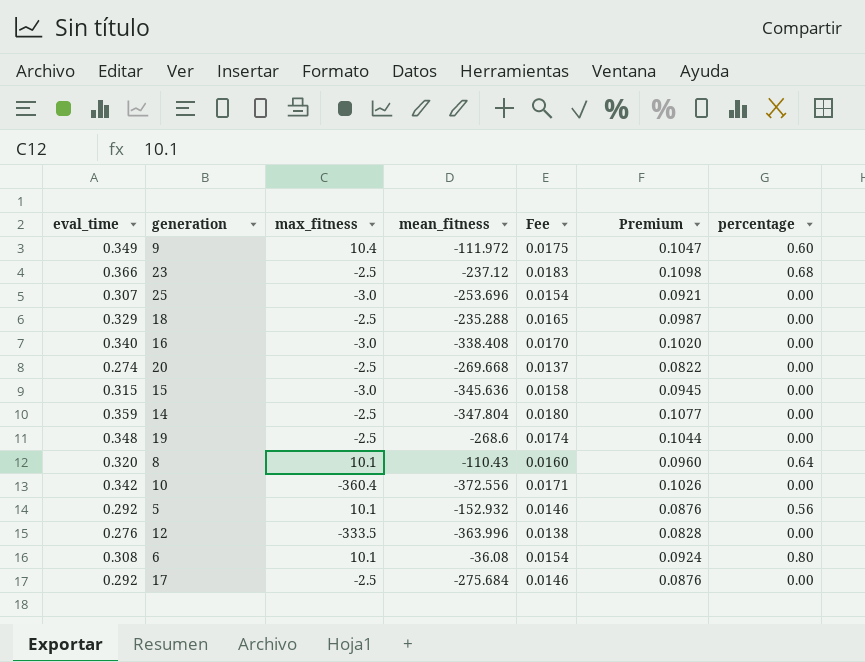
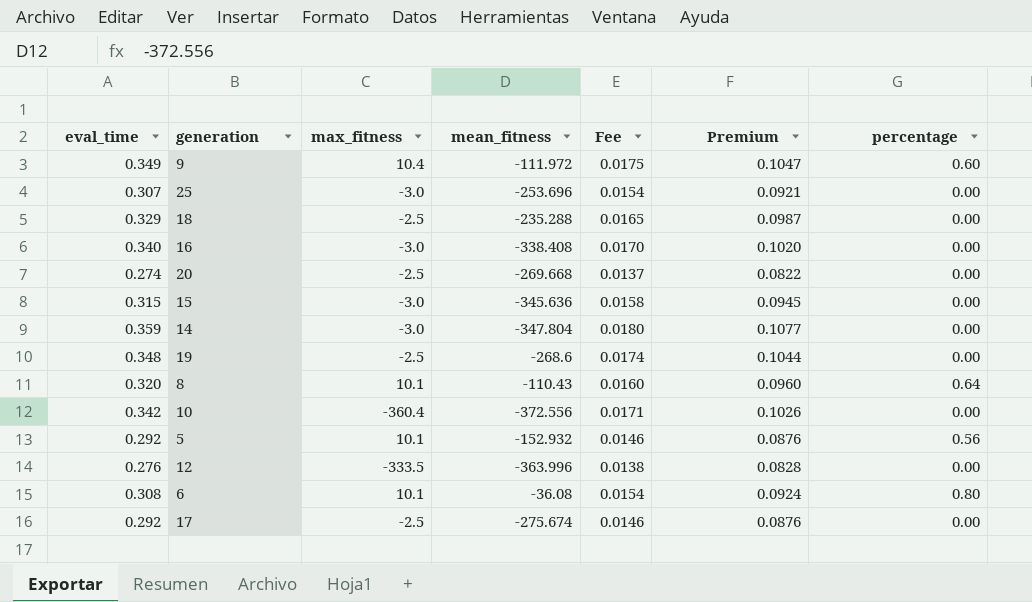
row 23: 0.366 | -2.5 | -237.12 | 0.0183 | 0.1098 | 0.68 -> none
14 | max_fitness: -2.5 -> -3.0
17 | mean_fitness: -275.684 -> -275.674

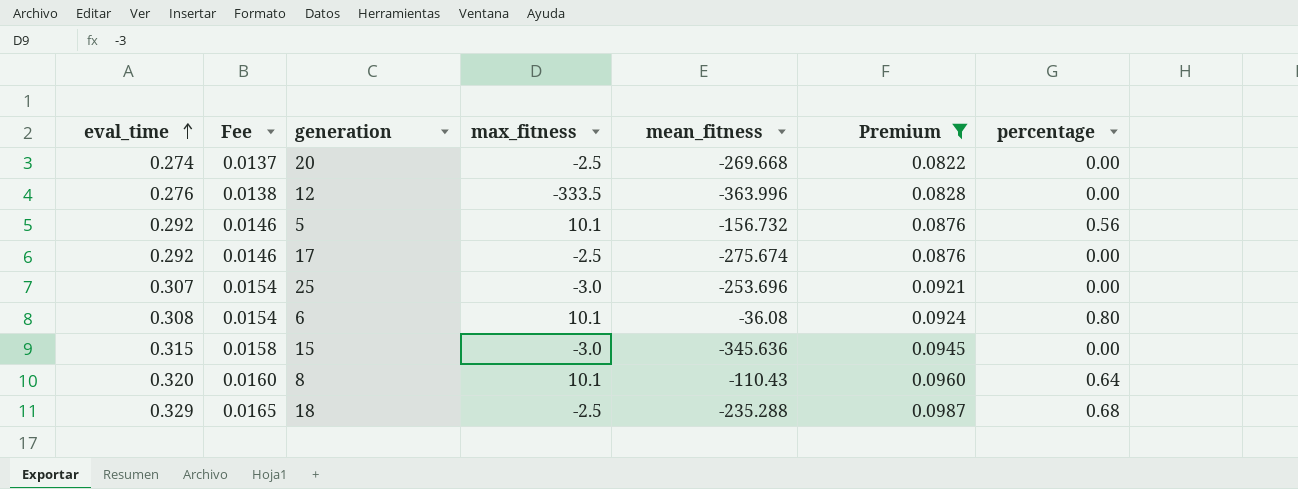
filter: none -> Premium <= 0.0987
row order: none -> eval_time ascending
column Fee | position: 5 -> 2
5 | mean_fitness: -152.932 -> -156.732
18 | percentage: 0.00 -> 0.68

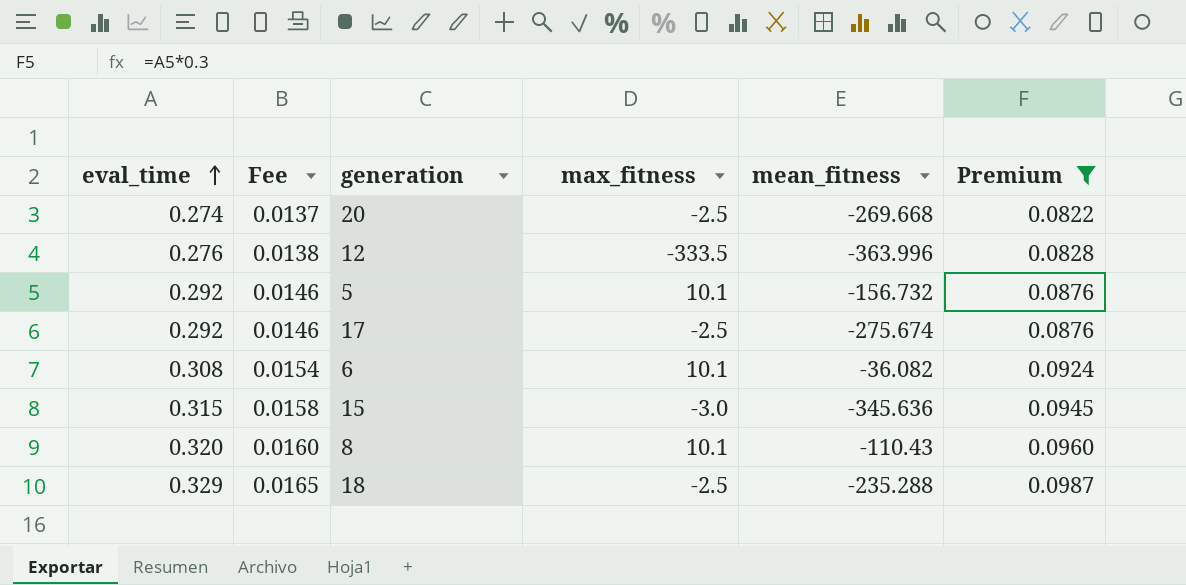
column percentage | position: 7 -> none
row 25: 0.307 | 0.0154 | -3.0 | -253.696 | 0.0921 | 0.00 -> none
6 | mean_fitness: -36.08 -> -36.082

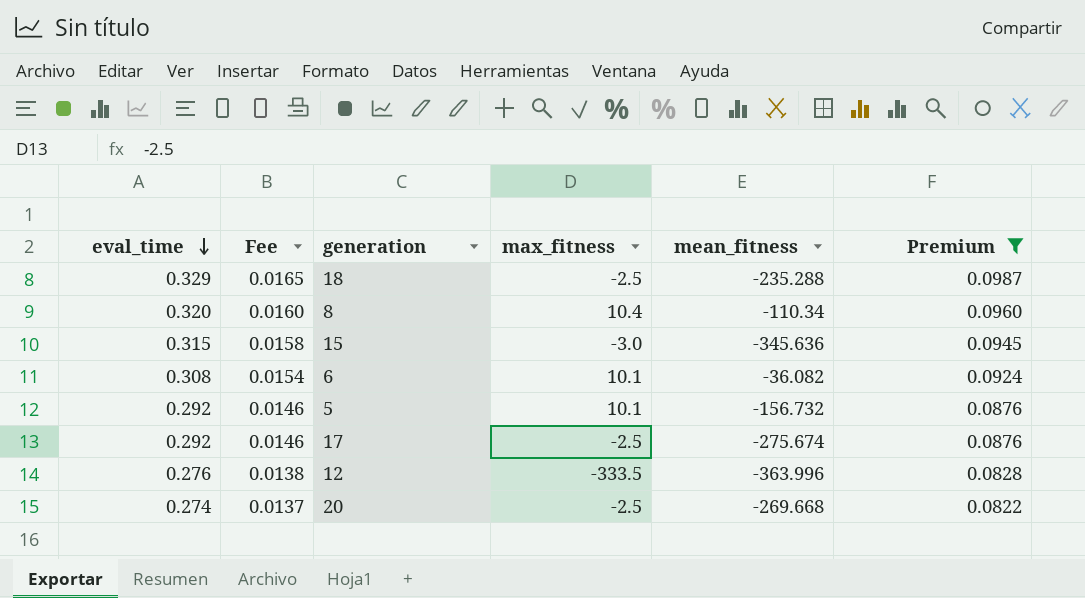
row order: eval_time ascending -> eval_time descending
8 | max_fitness: 10.1 -> 10.4
8 | mean_fitness: -110.43 -> -110.34

